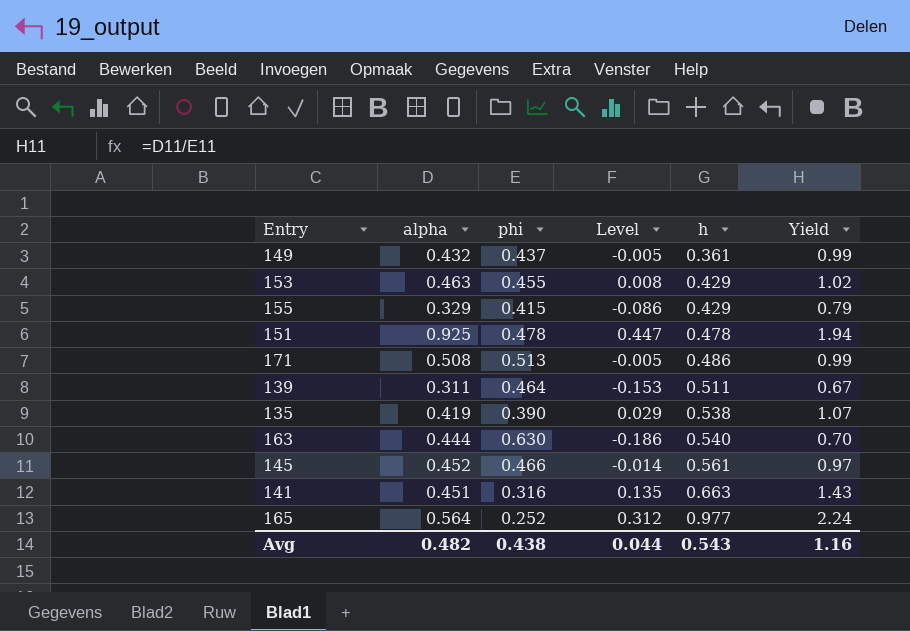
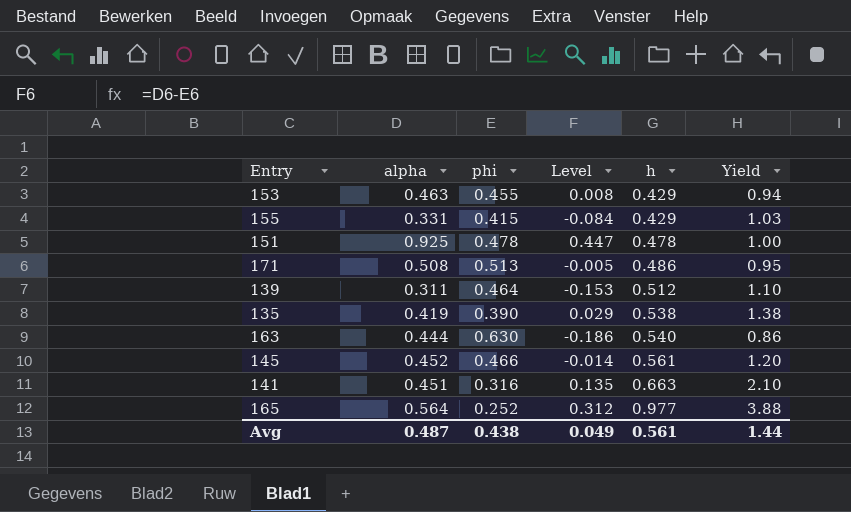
column Yield | formula: [alpha] / [phi] -> [h] / [phi]
row 149: 0.432 | 0.437 | -0.005 | 0.361 | 0.99 -> none
155 | alpha: 0.329 -> 0.331
155 | Level: -0.086 -> -0.084
139 | h: 0.511 -> 0.512
Avg | alpha: 0.482 -> 0.487
Avg | Level: 0.044 -> 0.049
Avg | h: 0.543 -> 0.561
Avg | Yield: 1.16 -> 1.44

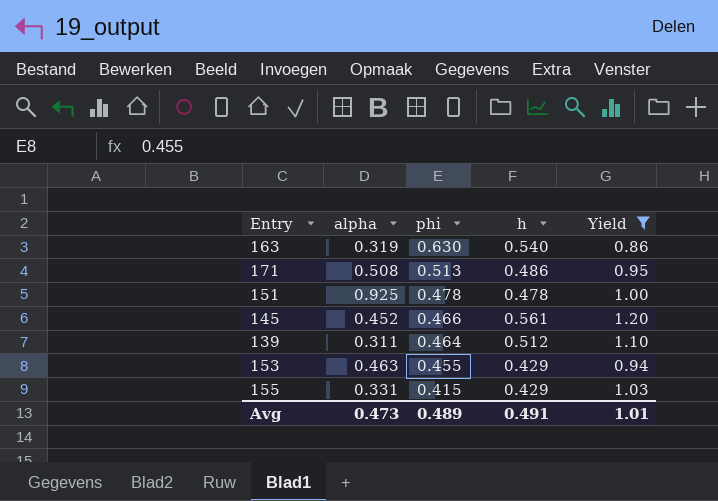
filter: none -> Yield <= 1.20
row order: h ascending -> phi descending
column Level | formula: [alpha] - [phi] -> none
163 | alpha: 0.444 -> 0.319
Avg | alpha: 0.487 -> 0.473
Avg | phi: 0.438 -> 0.489
Avg | h: 0.561 -> 0.491
Avg | Yield: 1.44 -> 1.01

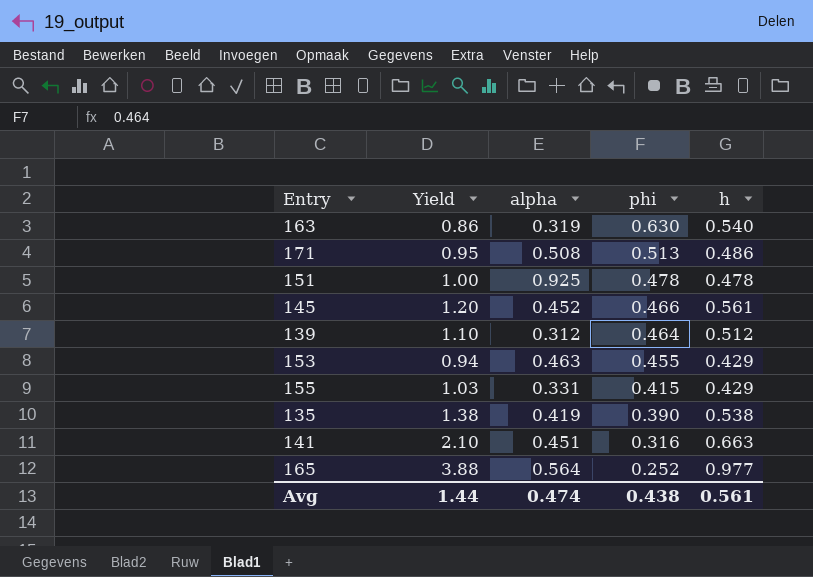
filter: Yield <= 1.20 -> none
column Yield | position: 5 -> 2
139 | alpha: 0.311 -> 0.312
Avg | Yield: 1.01 -> 1.44
Avg | alpha: 0.473 -> 0.474
Avg | phi: 0.489 -> 0.438
Avg | h: 0.491 -> 0.561

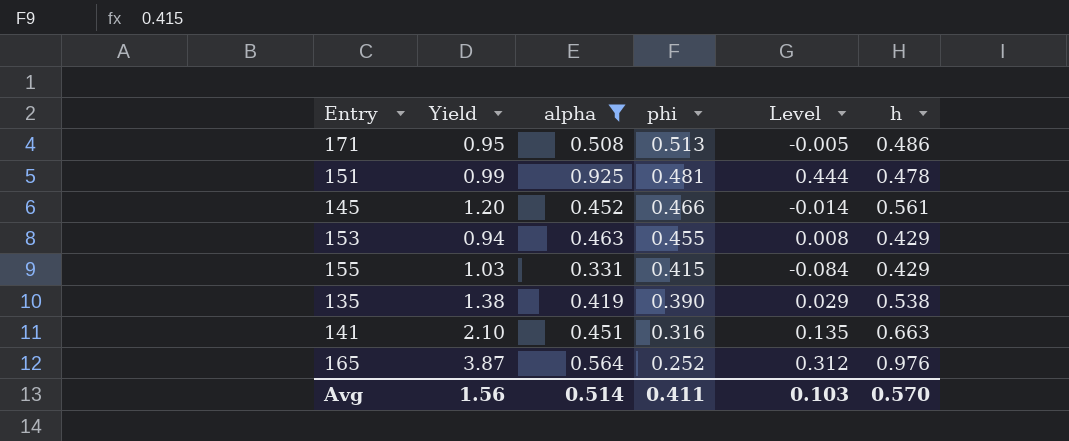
filter: none -> alpha >= 0.331
column Level | formula: none -> [alpha] - [phi]
151 | Yield: 1.00 -> 0.99
151 | phi: 0.478 -> 0.481
165 | Yield: 3.88 -> 3.87
165 | h: 0.977 -> 0.976
Avg | Yield: 1.44 -> 1.56
Avg | alpha: 0.474 -> 0.514
Avg | phi: 0.438 -> 0.411
Avg | h: 0.561 -> 0.570

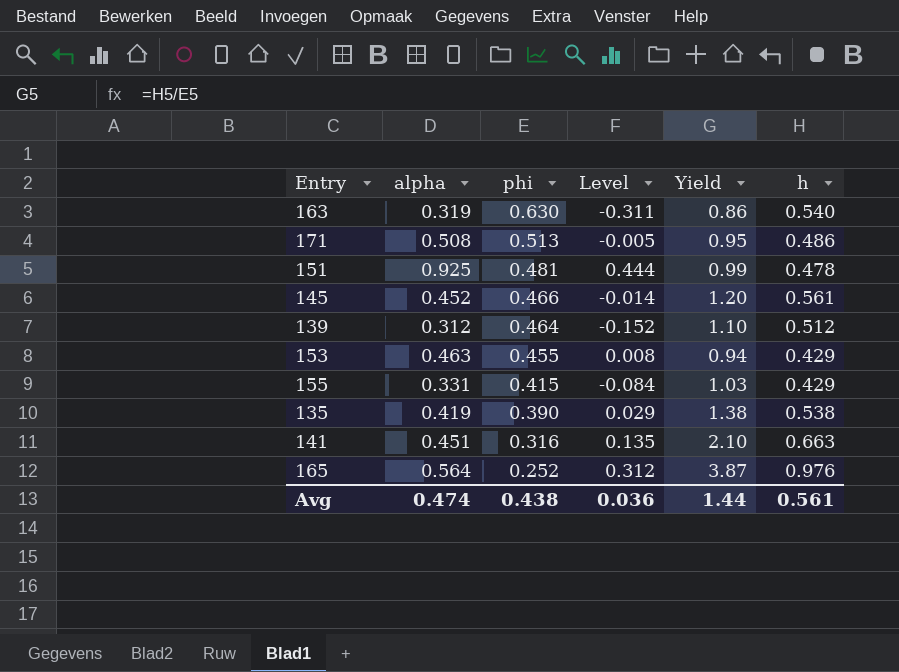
filter: alpha >= 0.331 -> none
column Yield | position: 2 -> 5
Avg | alpha: 0.514 -> 0.474
Avg | phi: 0.411 -> 0.438
Avg | Level: 0.103 -> 0.036
Avg | Yield: 1.56 -> 1.44
Avg | h: 0.570 -> 0.561

